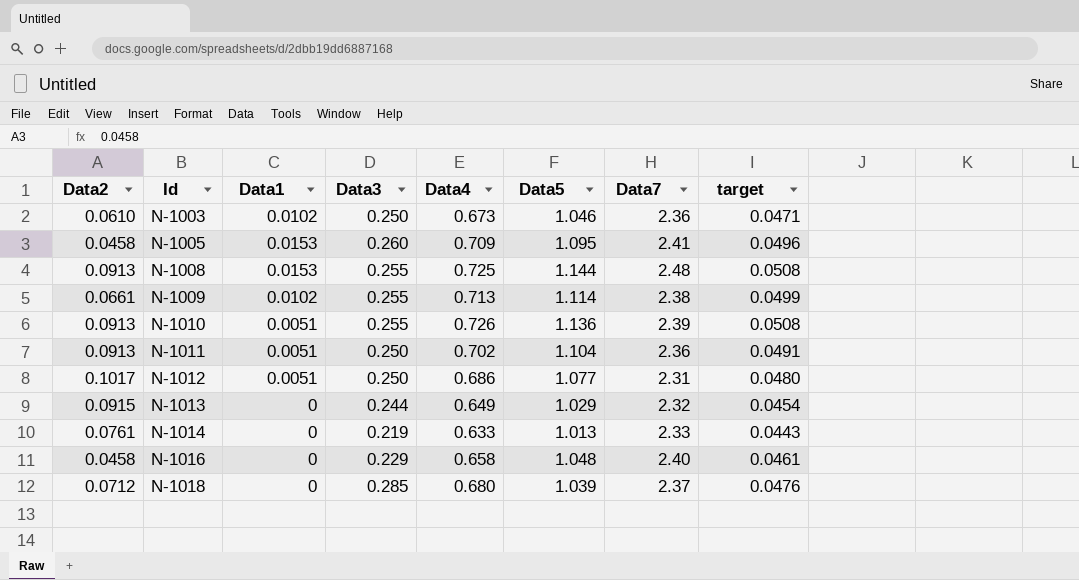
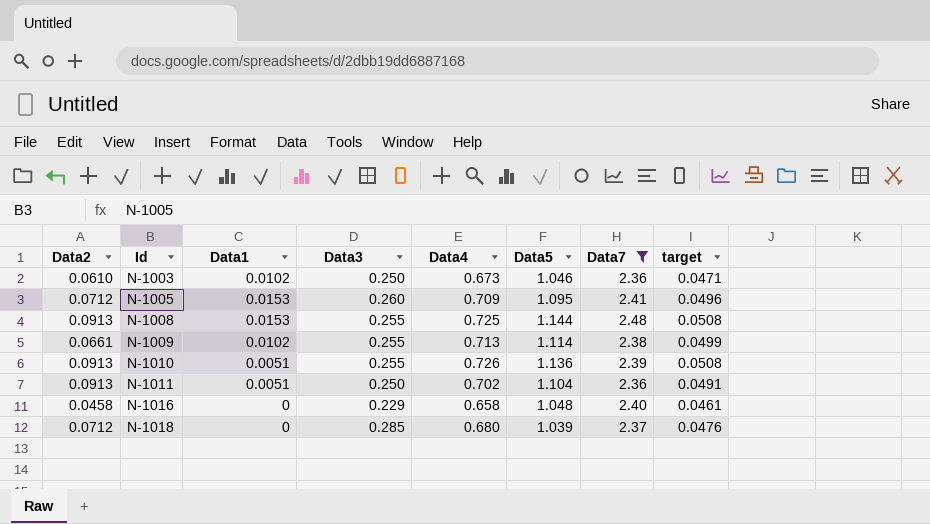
filter: none -> Data7 >= 2.36
N-1005 | Data2: 0.0458 -> 0.0712

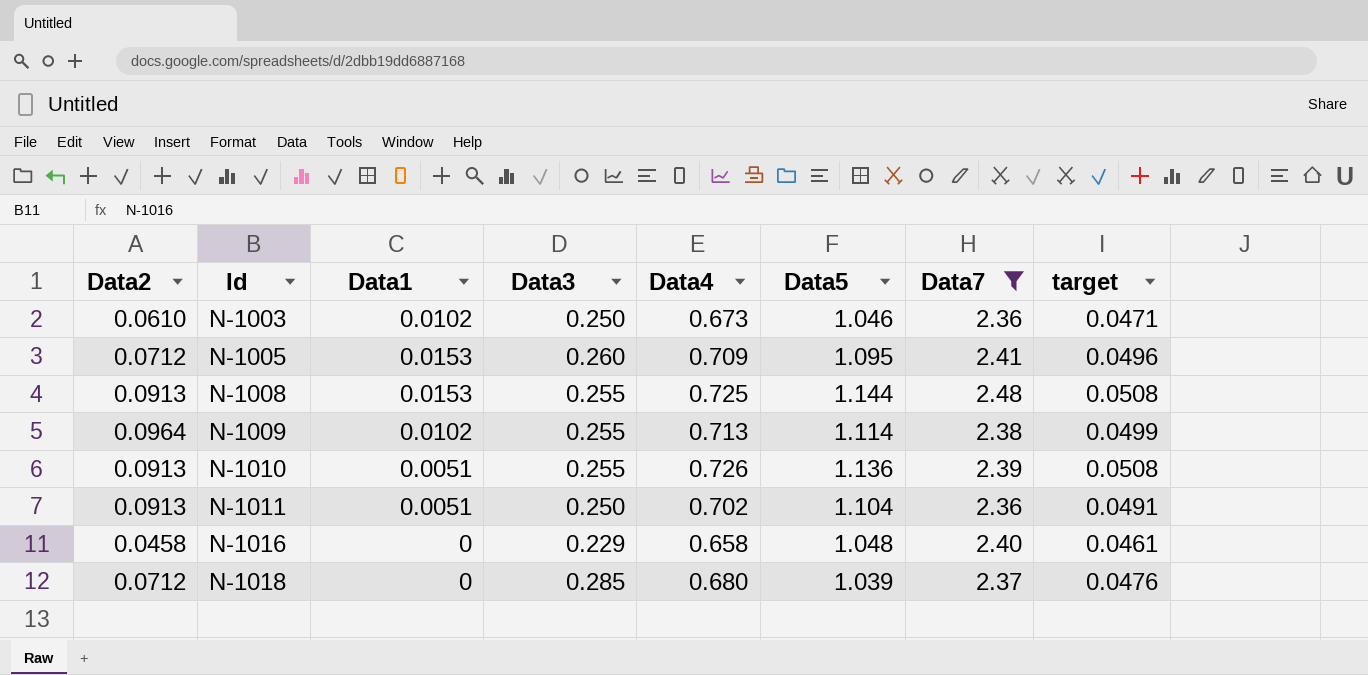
N-1009 | Data2: 0.0661 -> 0.0964

